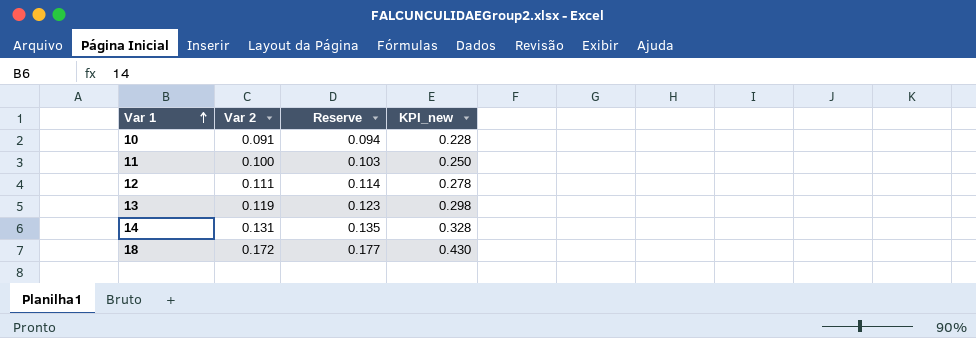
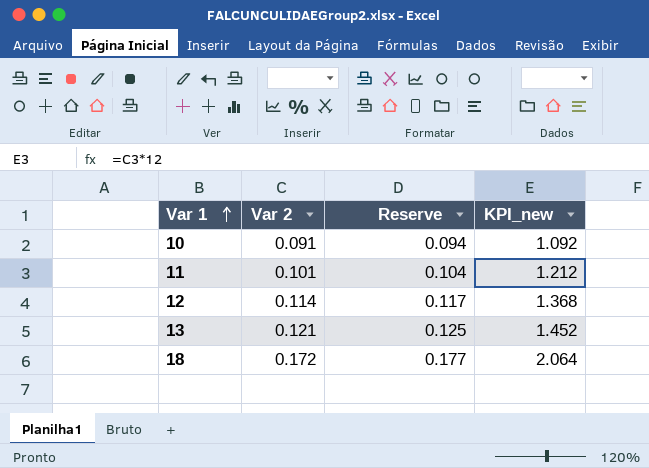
column KPI_new | formula: [Var 2] * 2.5 -> [Var 2] * 12
row 14: 0.131 | 0.135 | 0.328 -> none
11 | Var 2: 0.100 -> 0.101
11 | Reserve: 0.103 -> 0.104
12 | Var 2: 0.111 -> 0.114
12 | Reserve: 0.114 -> 0.117
13 | Var 2: 0.119 -> 0.121
13 | Reserve: 0.123 -> 0.125

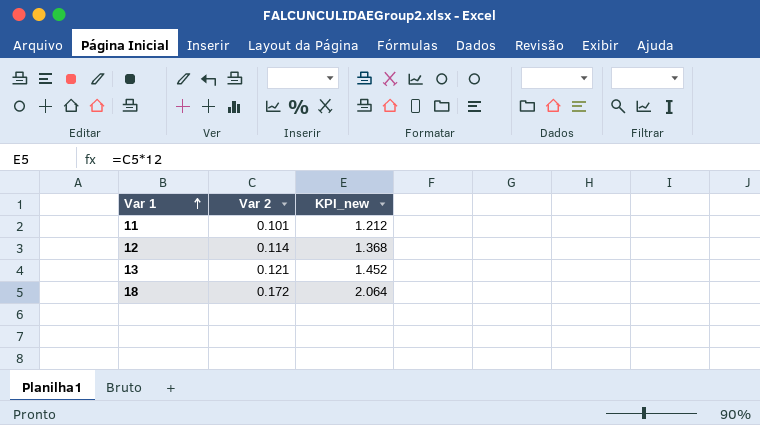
column Reserve | formula: [Var 2] * 1.03 -> none
row 10: 0.091 | 0.094 | 1.092 -> none

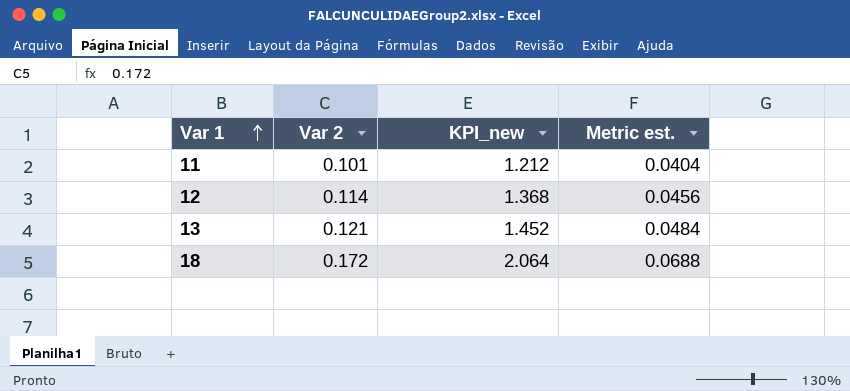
column Metric est. | formula: none -> [Var 2] * 0.4

